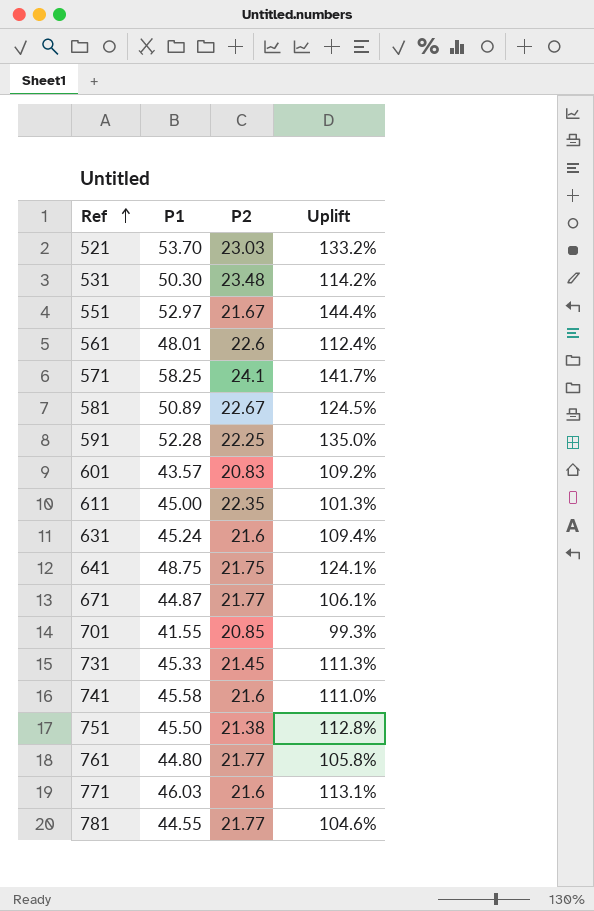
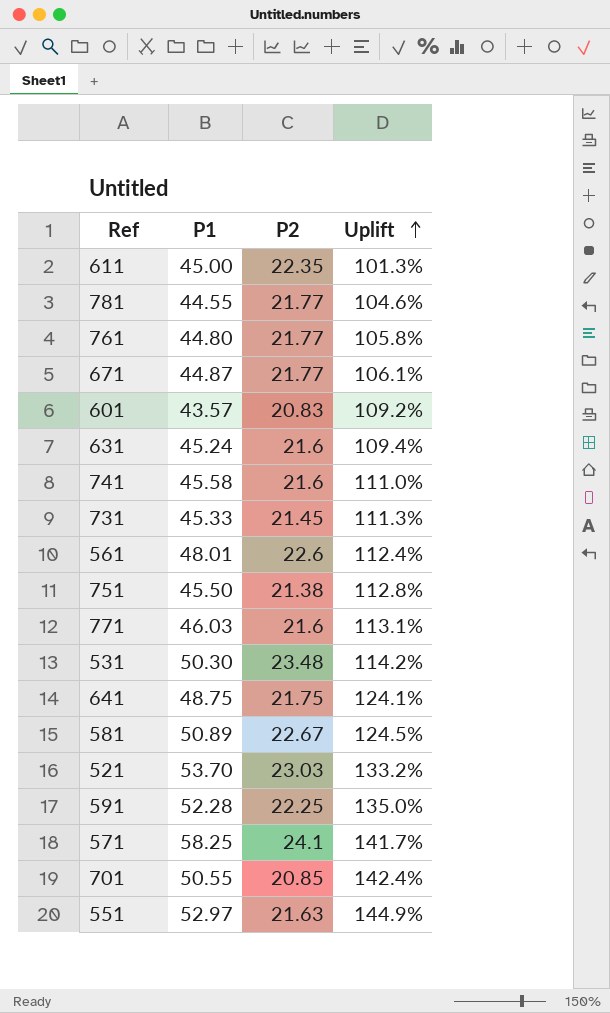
row order: Ref ascending -> Uplift ascending
701 | P1: 41.55 -> 50.55
701 | Uplift: 99.3% -> 142.4%
551 | P2: 21.67 -> 21.63
551 | Uplift: 144.4% -> 144.9%

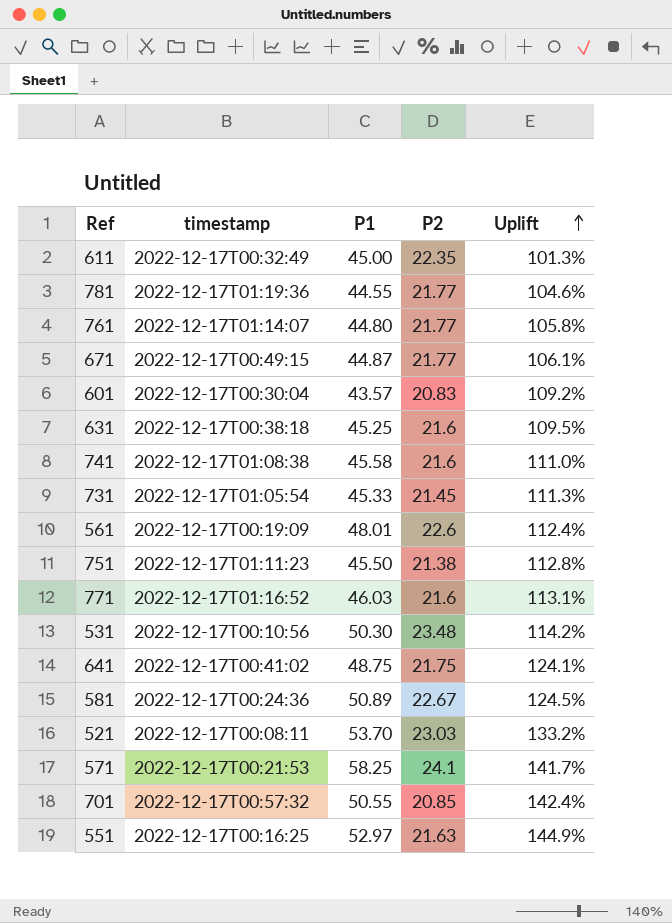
column timestamp | position: none -> 2
row 591: 52.28 | 22.25 | 135.0% -> none
631 | P1: 45.24 -> 45.25
631 | Uplift: 109.4% -> 109.5%

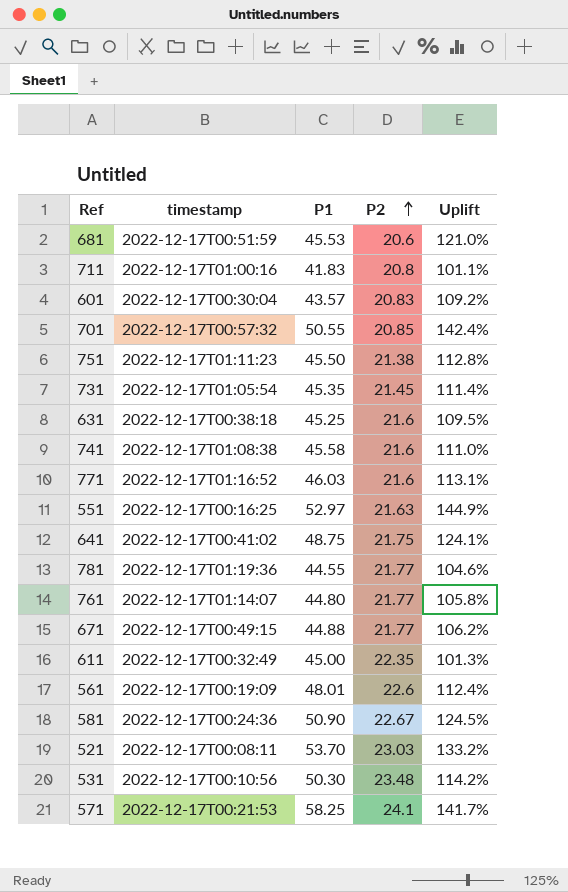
row order: Uplift ascending -> P2 ascending
row 681: none -> 2022-12-17T00:51:59 | 45.53 | 20.6 | 121.0%
row 711: none -> 2022-12-17T01:00:16 | 41.83 | 20.8 | 101.1%
731 | P1: 45.33 -> 45.35
731 | Uplift: 111.3% -> 111.4%
671 | P1: 44.87 -> 44.88
671 | Uplift: 106.1% -> 106.2%
581 | P1: 50.89 -> 50.90

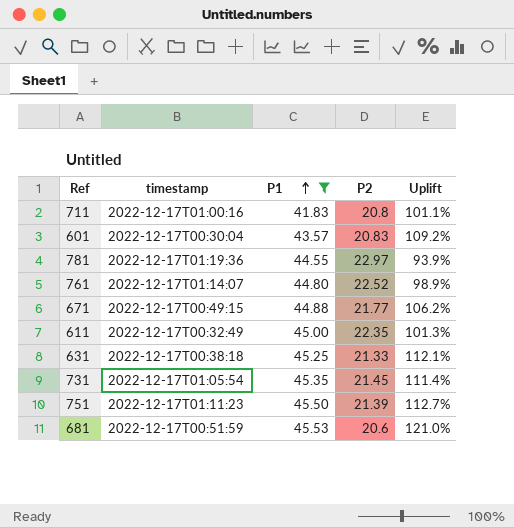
filter: none -> P1 <= 45.53
row order: P2 ascending -> P1 ascending
781 | P2: 21.77 -> 22.97
781 | Uplift: 104.6% -> 93.9%
761 | P2: 21.77 -> 22.52
761 | Uplift: 105.8% -> 98.9%
631 | P2: 21.6 -> 21.33
631 | Uplift: 109.5% -> 112.1%
751 | P2: 21.38 -> 21.39
751 | Uplift: 112.8% -> 112.7%

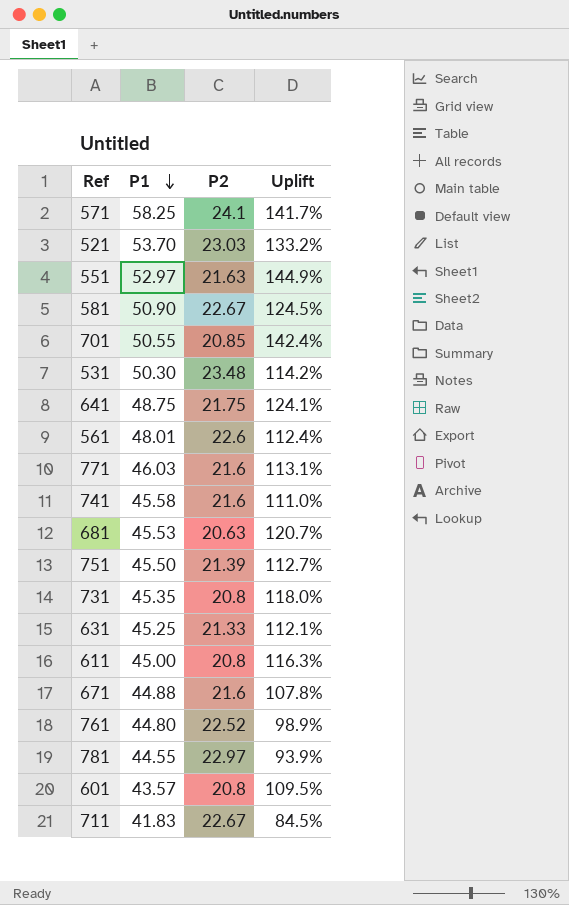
filter: P1 <= 45.53 -> none
row order: P1 ascending -> P1 descending
column timestamp | position: 2 -> none
681 | P2: 20.6 -> 20.63
681 | Uplift: 121.0% -> 120.7%
731 | P2: 21.45 -> 20.8
731 | Uplift: 111.4% -> 118.0%
611 | P2: 22.35 -> 20.8
611 | Uplift: 101.3% -> 116.3%
671 | P2: 21.77 -> 21.6
671 | Uplift: 106.2% -> 107.8%
601 | P2: 20.83 -> 20.8
601 | Uplift: 109.2% -> 109.5%
711 | P2: 20.8 -> 22.67
711 | Uplift: 101.1% -> 84.5%

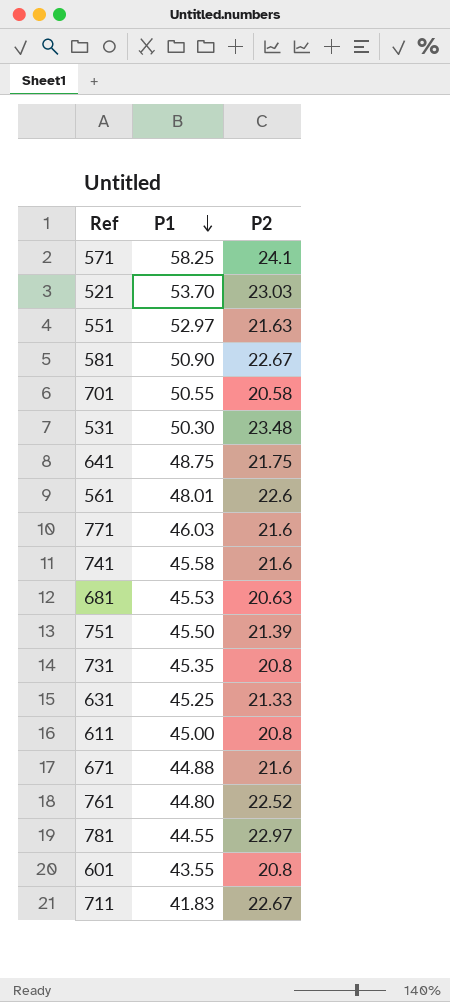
column Uplift | formula: ([P1] - [P2]) / [P2] -> none
701 | P2: 20.85 -> 20.58
601 | P1: 43.57 -> 43.55

